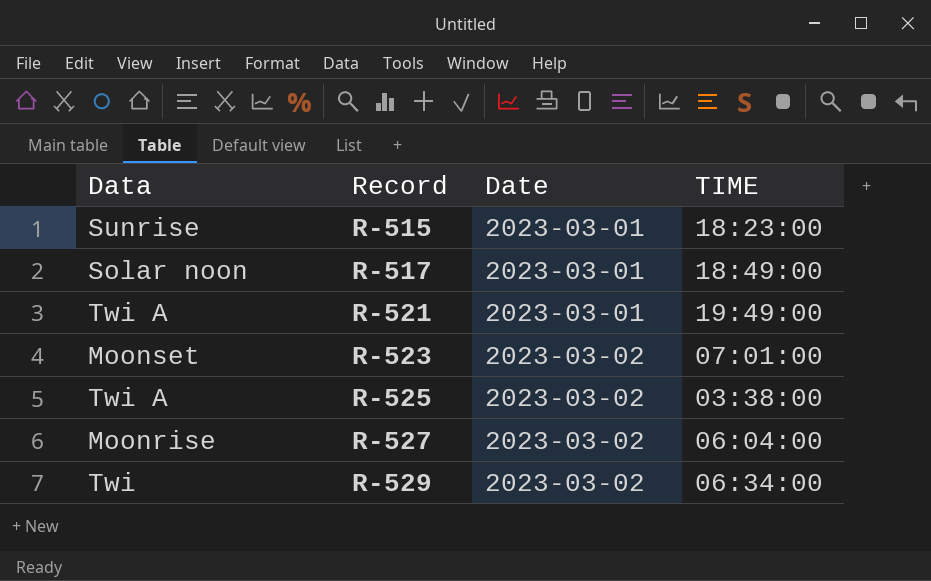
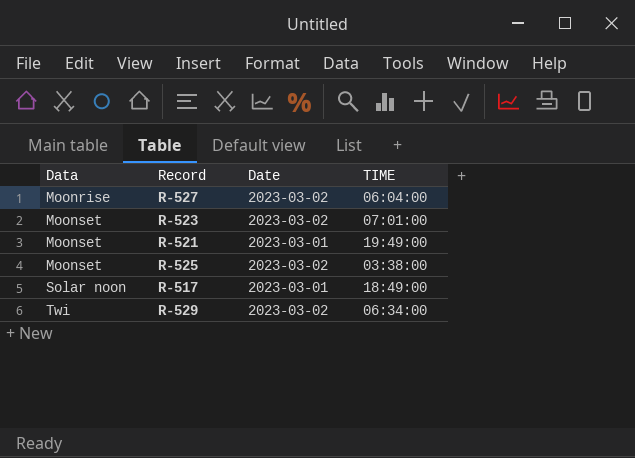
row order: Record ascending -> Data ascending
row R-515: Sunrise | 2023-03-01 | 18:23:00 -> none
R-521 | Data: Twi A -> Moonset
R-525 | Data: Twi A -> Moonset

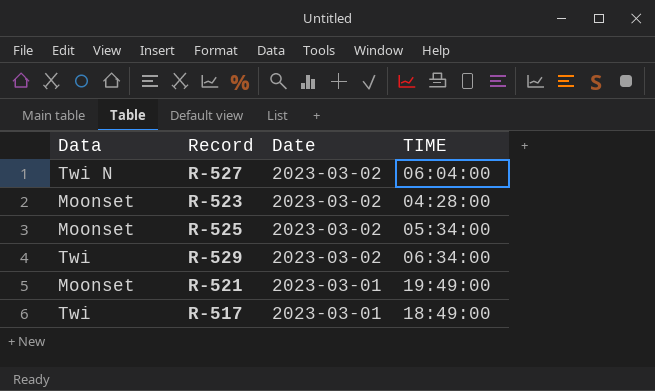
row order: Data ascending -> Date descending
R-527 | Data: Moonrise -> Twi N
R-523 | TIME: 07:01:00 -> 04:28:00
R-525 | TIME: 03:38:00 -> 05:34:00
R-517 | Data: Solar noon -> Twi

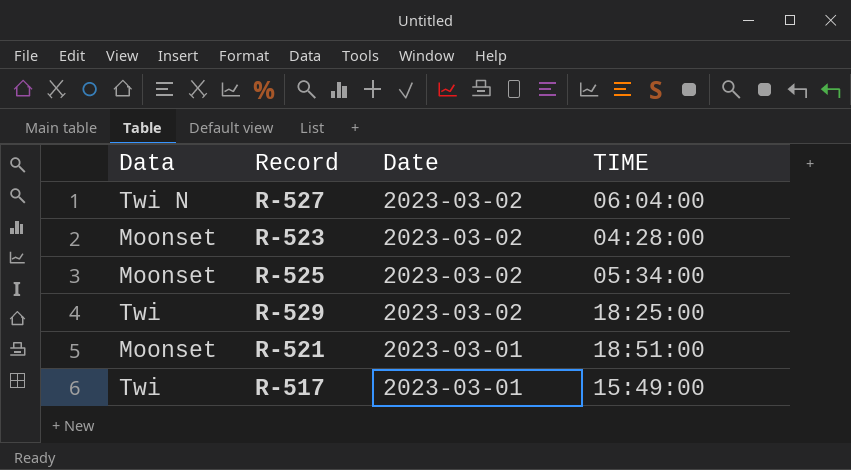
R-529 | TIME: 06:34:00 -> 18:25:00
R-521 | TIME: 19:49:00 -> 18:51:00
R-517 | TIME: 18:49:00 -> 15:49:00

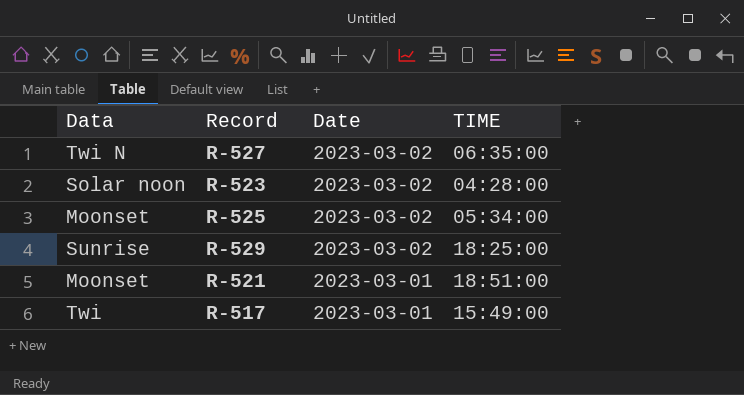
R-527 | TIME: 06:04:00 -> 06:35:00
R-523 | Data: Moonset -> Solar noon
R-529 | Data: Twi -> Sunrise

